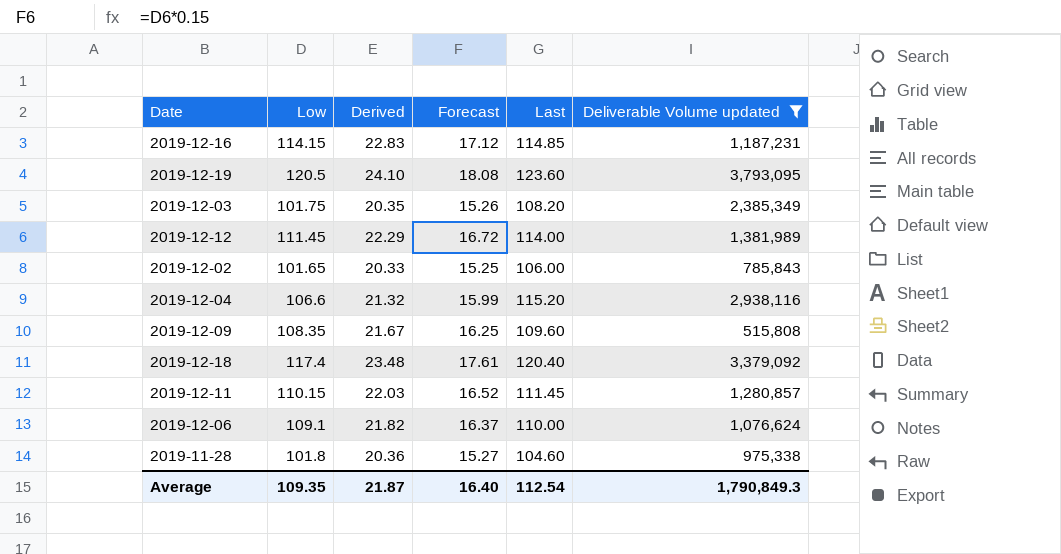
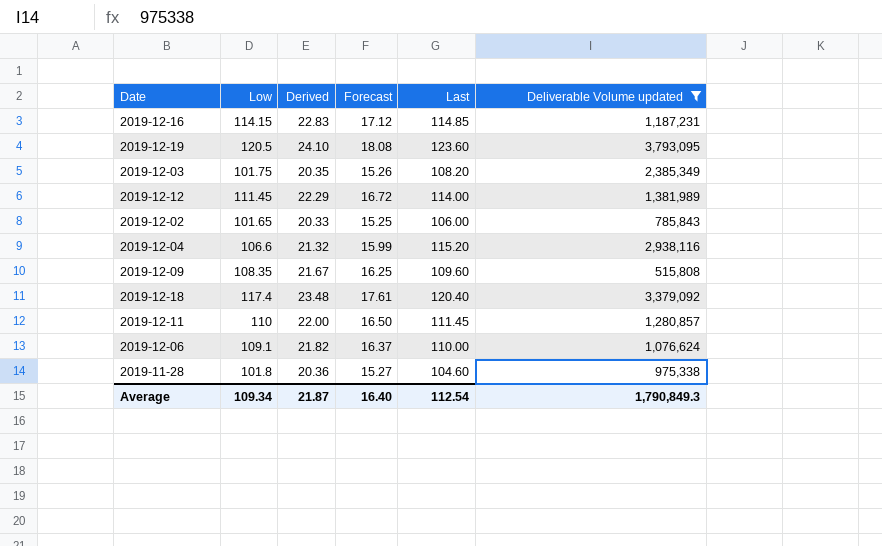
2019-12-11 | Low: 110.15 -> 110
2019-12-11 | Derived: 22.03 -> 22.00
2019-12-11 | Forecast: 16.52 -> 16.50
Average | Low: 109.35 -> 109.34

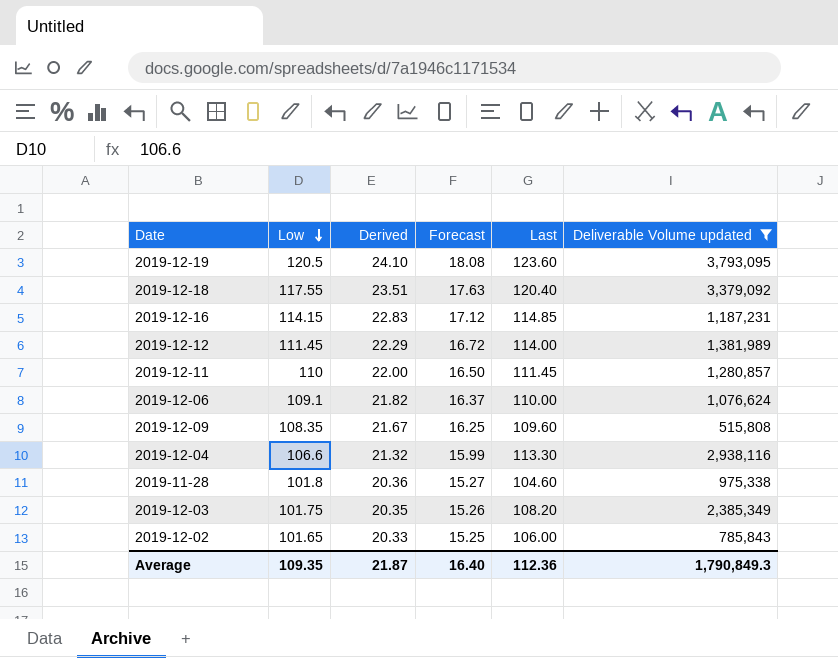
row order: none -> Low descending
2019-12-18 | Low: 117.4 -> 117.55
2019-12-18 | Derived: 23.48 -> 23.51
2019-12-18 | Forecast: 17.61 -> 17.63
2019-12-04 | Last: 115.20 -> 113.30
Average | Low: 109.34 -> 109.35
Average | Last: 112.54 -> 112.36

